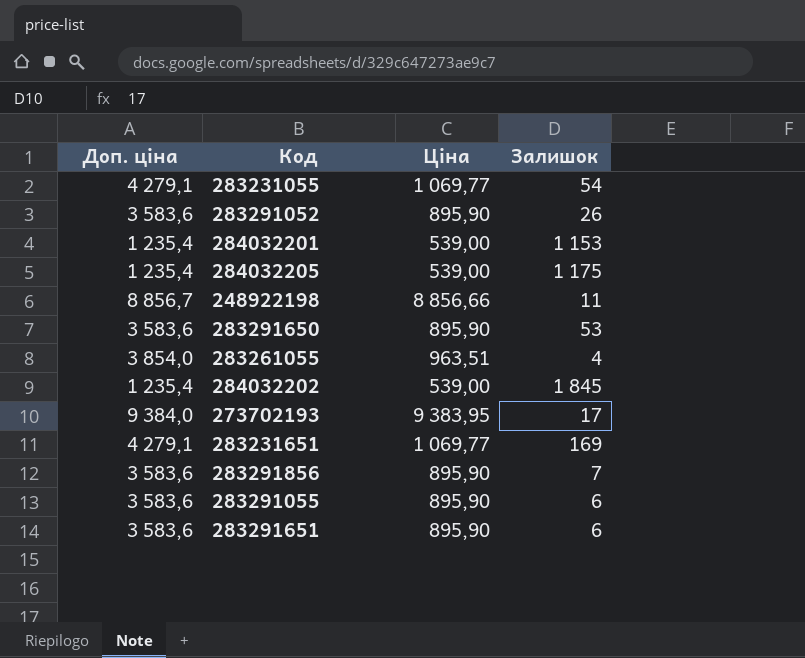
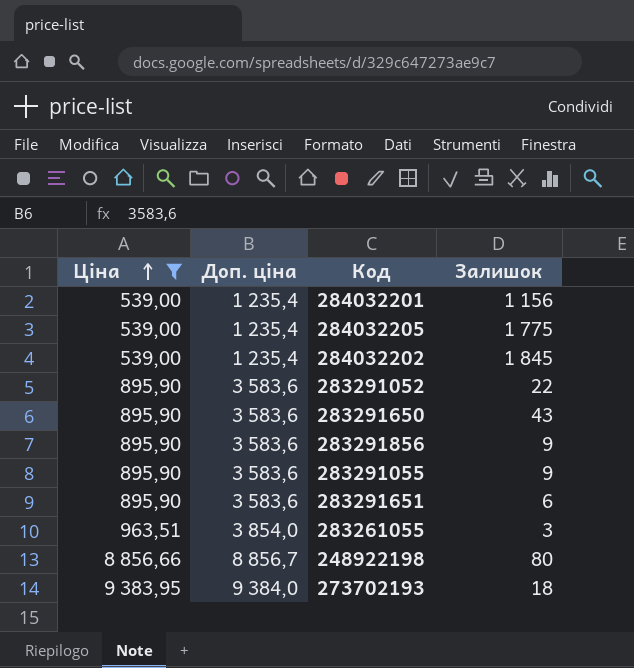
filter: none -> Ціна != 1 069,77
row order: none -> Ціна ascending
column Ціна | position: 3 -> 1
284032201 | Залишок: 1 153 -> 1 156
284032205 | Залишок: 1 175 -> 1 775
283291052 | Залишок: 26 -> 22
283291650 | Залишок: 53 -> 43
283291856 | Залишок: 7 -> 9
283291055 | Залишок: 6 -> 9
283261055 | Залишок: 4 -> 3
248922198 | Залишок: 11 -> 80
273702193 | Залишок: 17 -> 18

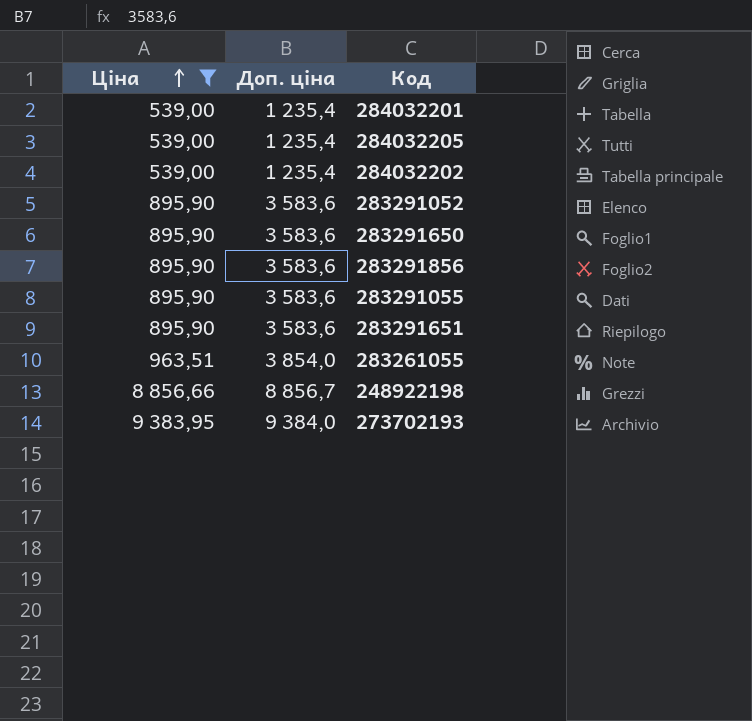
column Залишок | position: 4 -> none

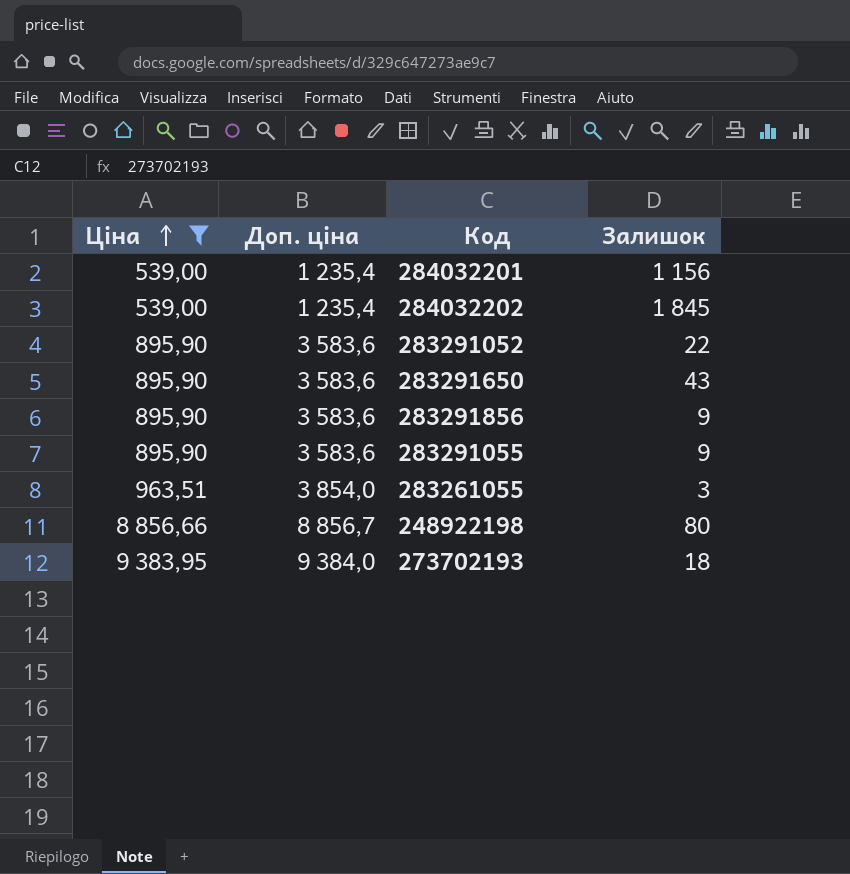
column Залишок | position: none -> 4
row 284032205: 539,00 | 1 235,4 -> none
row 283291651: 895,90 | 3 583,6 -> none

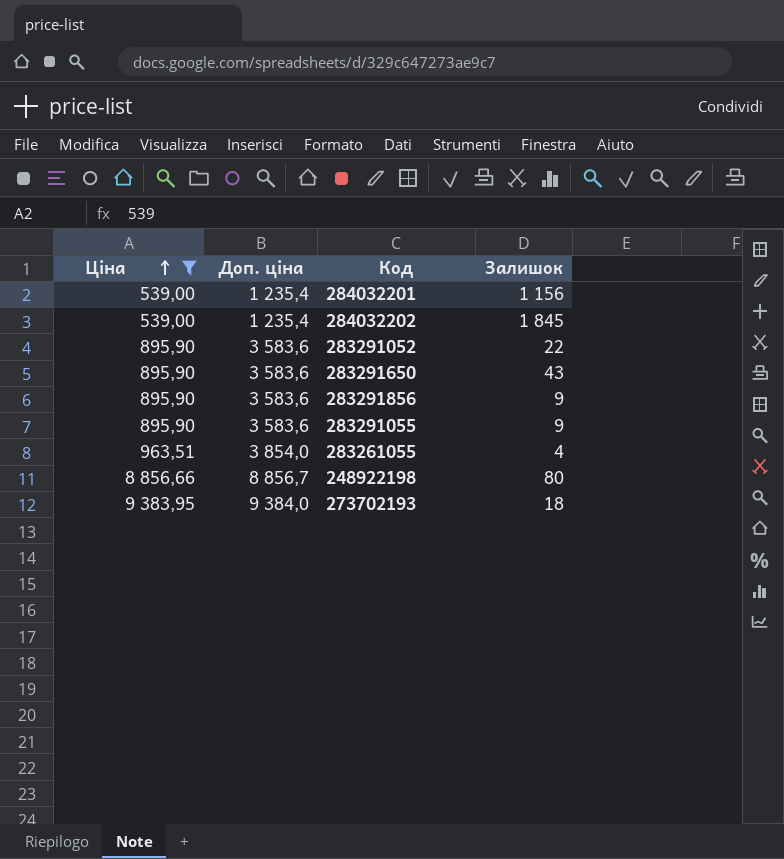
283261055 | Залишок: 3 -> 4

